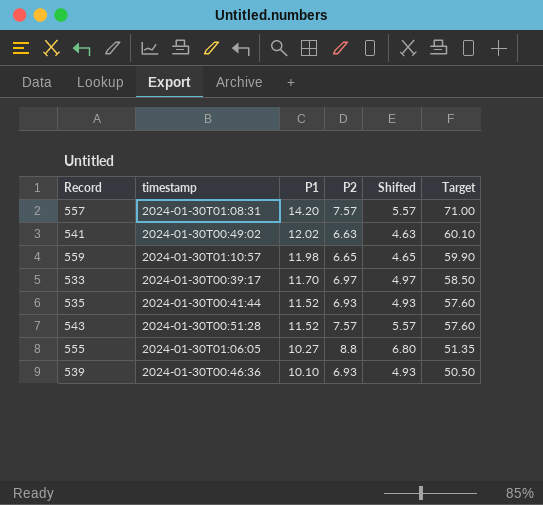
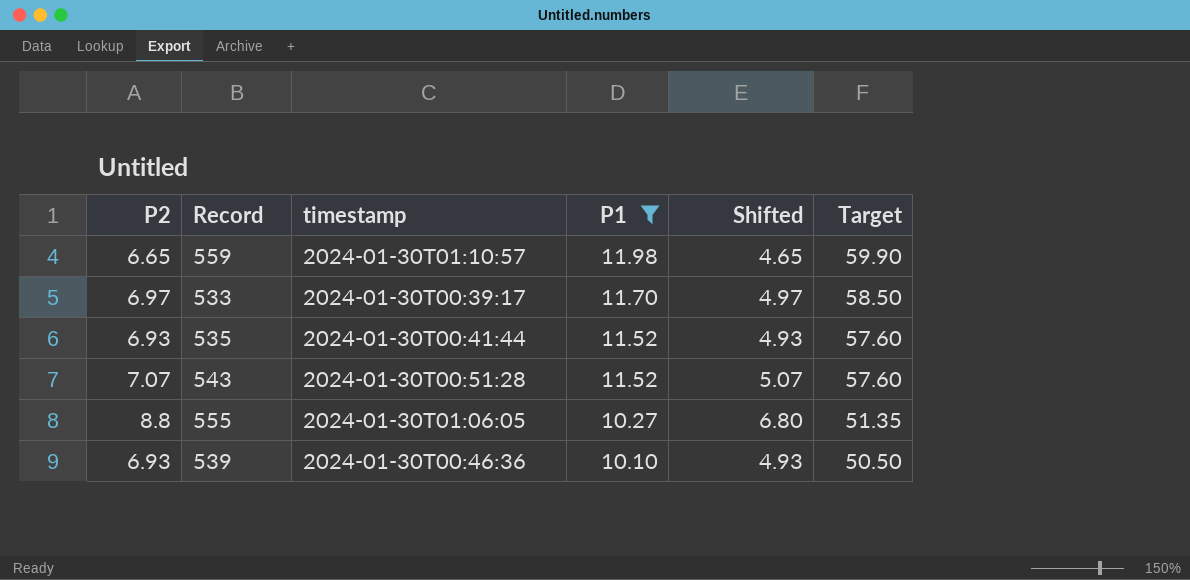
filter: none -> P1 <= 11.98
column P2 | position: 4 -> 1
543 | P2: 7.57 -> 7.07
543 | Shifted: 5.57 -> 5.07

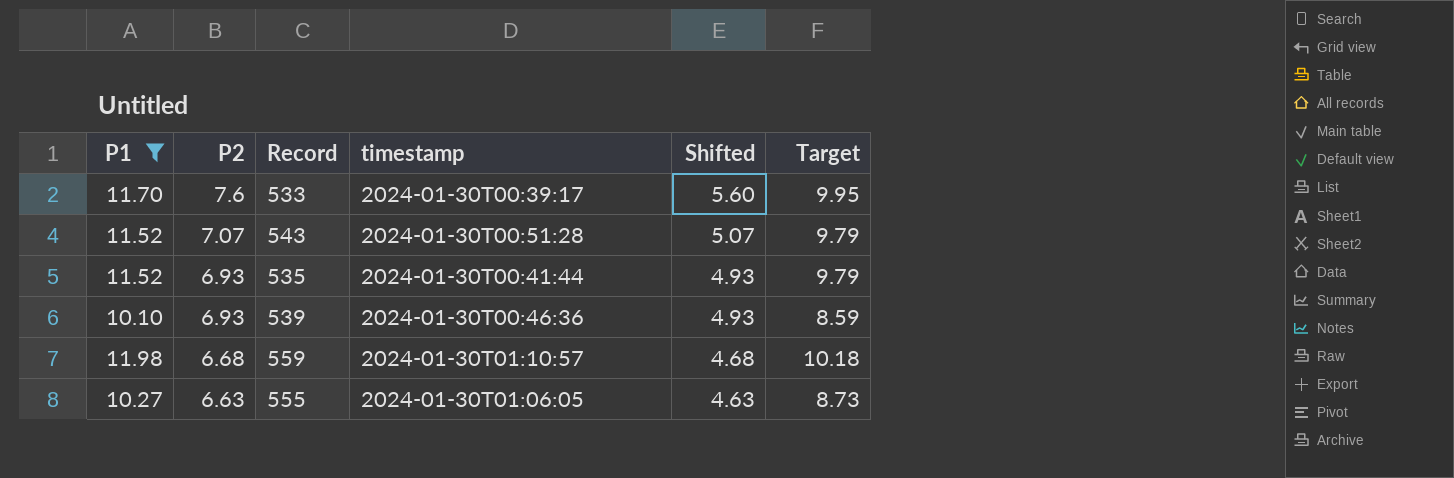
row order: P1 descending -> P2 descending
column P1 | position: 4 -> 1
column Target | formula: [P1] * 5 -> [P1] * 0.85
533 | P2: 6.97 -> 7.6
533 | Shifted: 4.97 -> 5.60
559 | P2: 6.65 -> 6.68
559 | Shifted: 4.65 -> 4.68
555 | P2: 8.8 -> 6.63
555 | Shifted: 6.80 -> 4.63

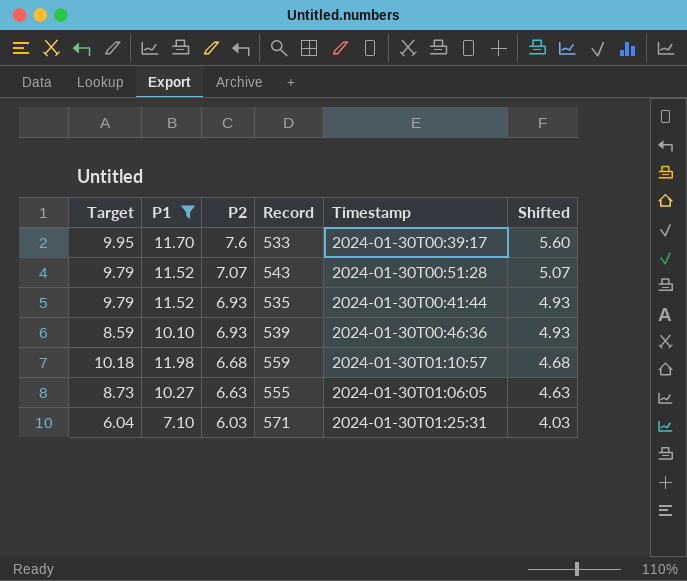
column Target | position: 6 -> 1
column name: timestamp -> Timestamp
row 571: none -> 6.04 | 7.10 | 6.03 | 2024-01-30T01:25:31 | 4.03

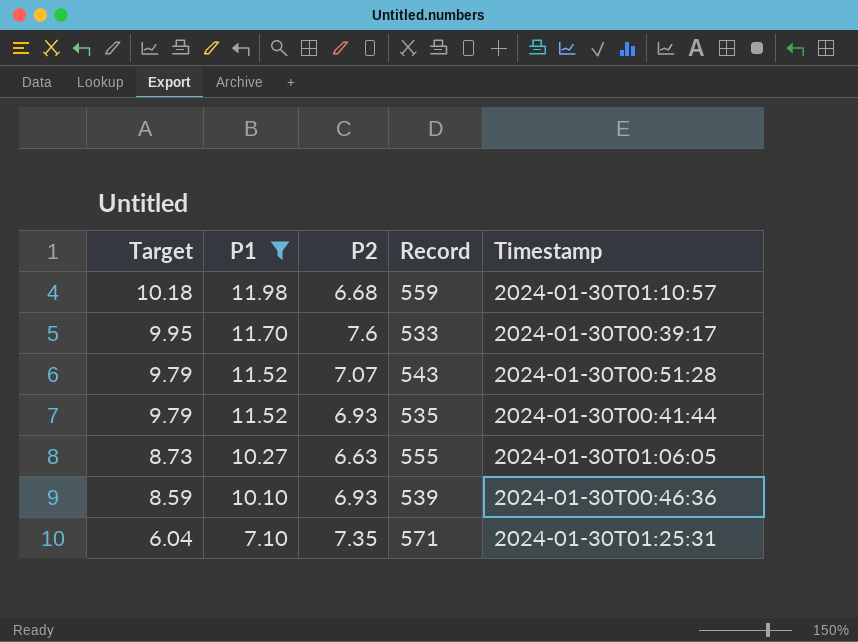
row order: P2 descending -> Target descending
column Shifted | formula: [P2] - 2 -> none
571 | P2: 6.03 -> 7.35

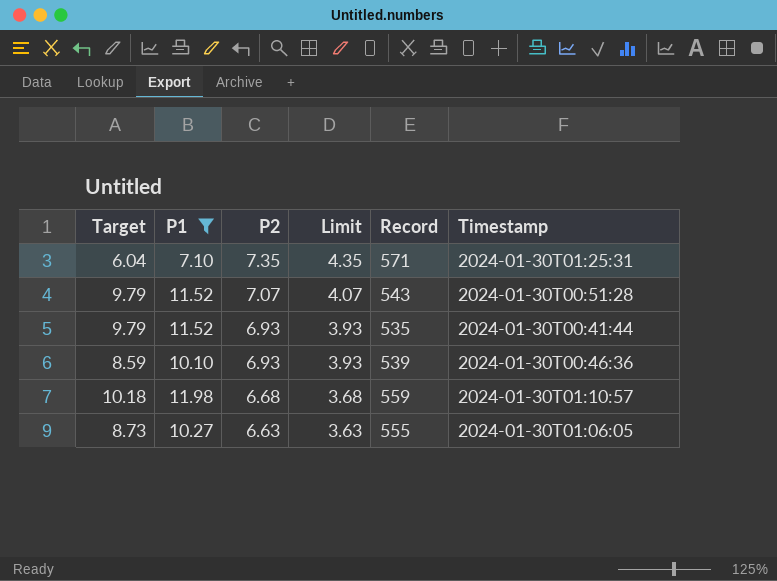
row order: Target descending -> P2 descending
column Limit | formula: none -> [P2] - 3
row 533: 9.95 | 11.70 | 7.6 | 2024-01-30T00:39:17 -> none

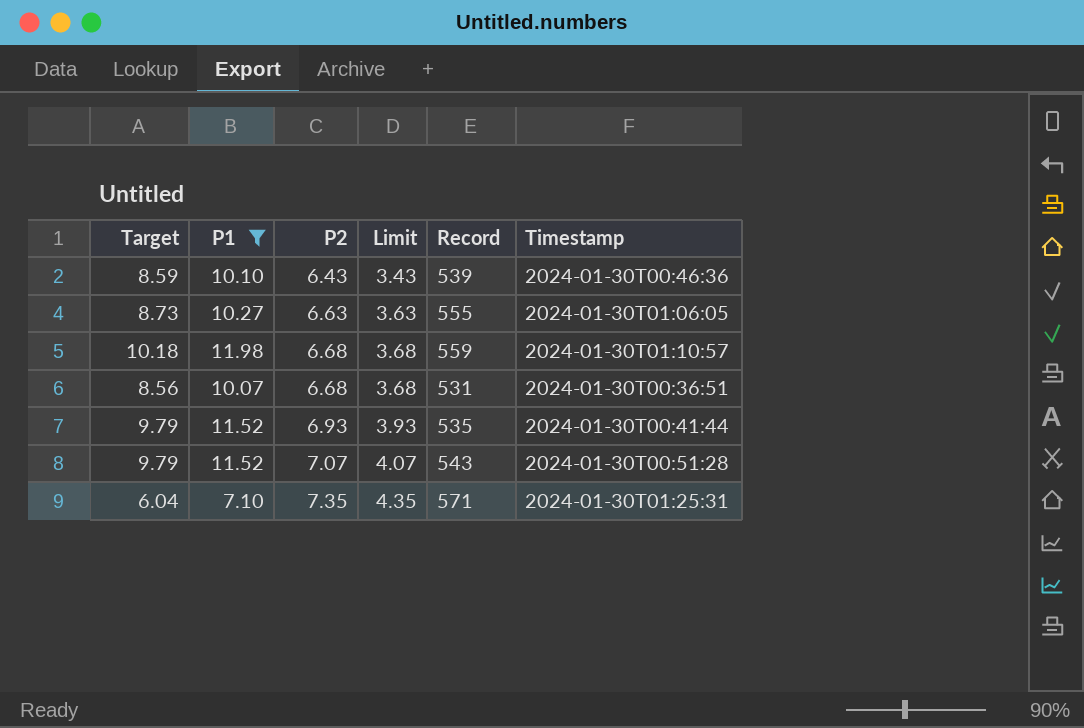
row order: P2 descending -> P2 ascending
539 | P2: 6.93 -> 6.43
539 | Limit: 3.93 -> 3.43
row 531: none -> 8.56 | 10.07 | 6.68 | 3.68 | 2024-01-30T00:36:51

